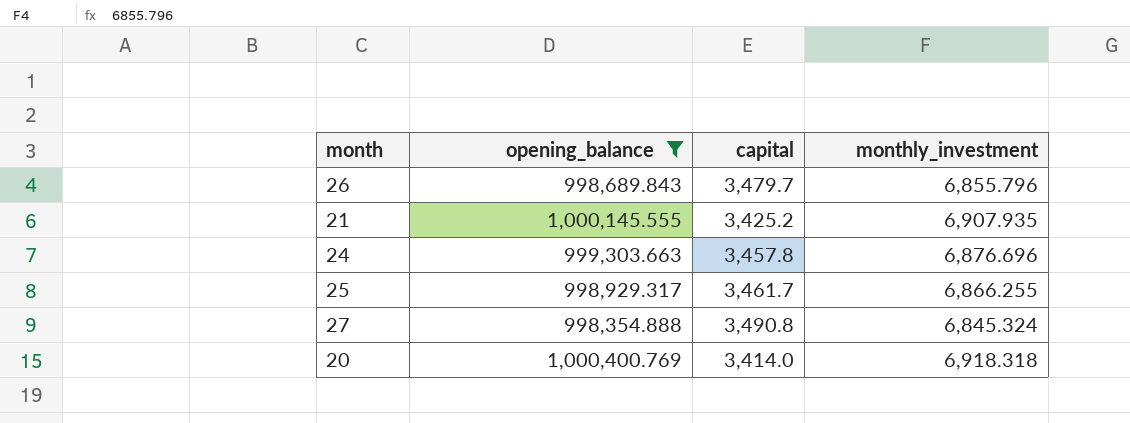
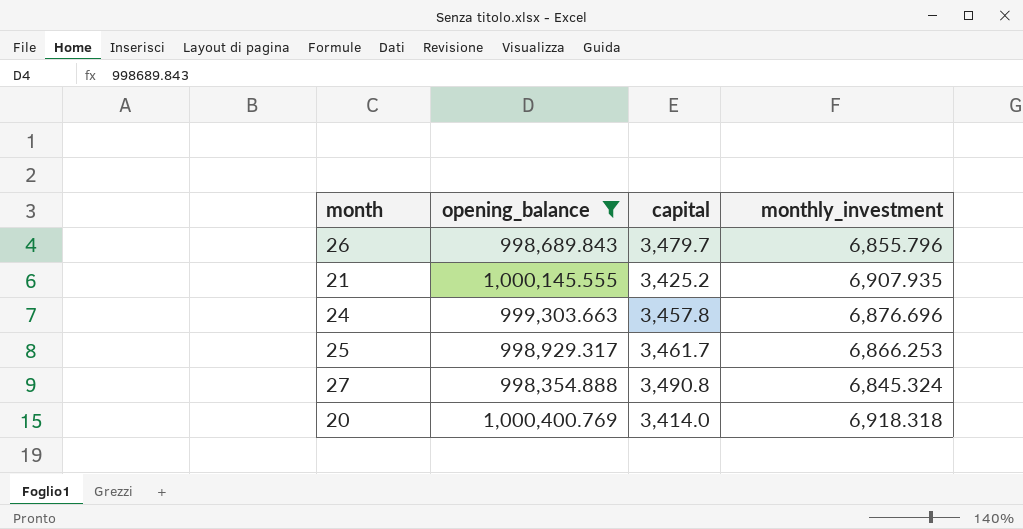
25 | monthly_investment: 6,866.255 -> 6,866.253

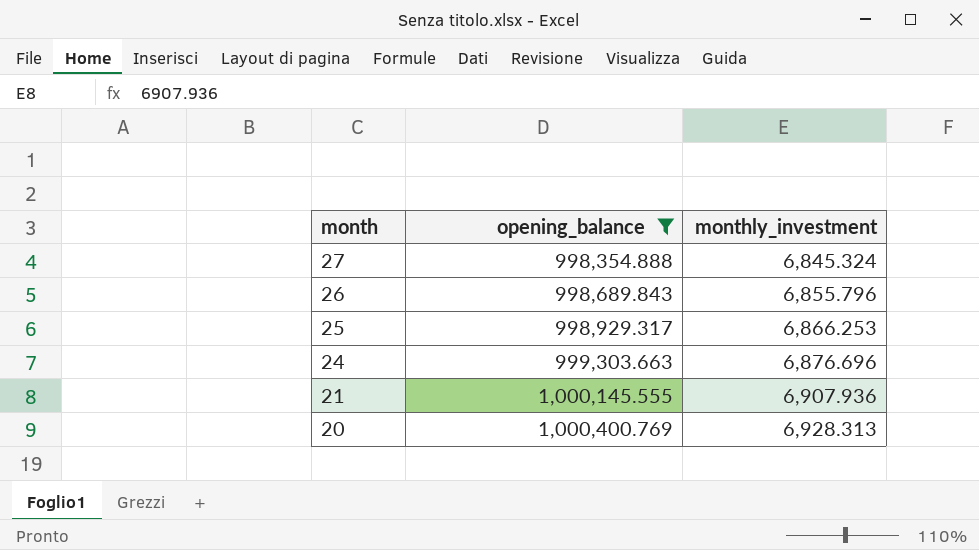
row order: none -> month descending
column capital | position: 3 -> none
21 | monthly_investment: 6,907.935 -> 6,907.936
20 | monthly_investment: 6,918.318 -> 6,928.313

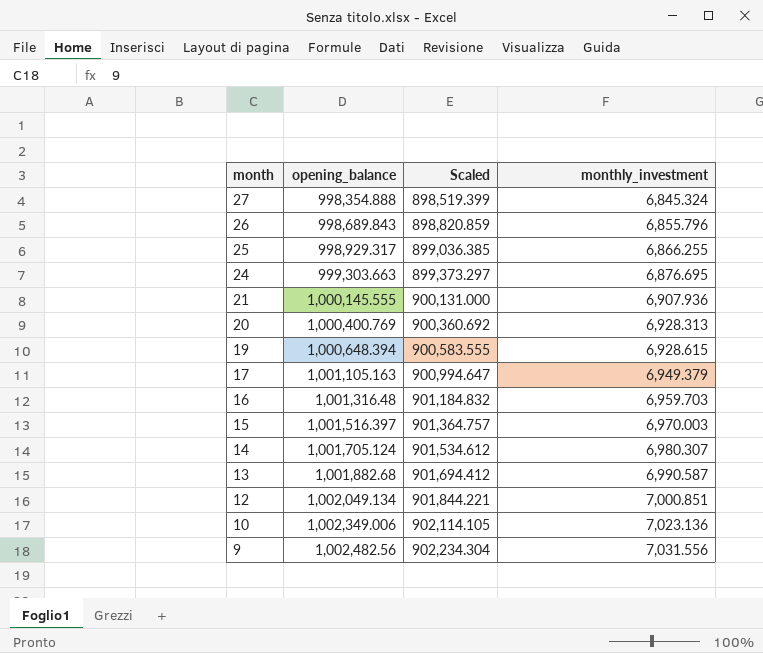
filter: opening_balance <= 1,000,400.769 -> none
column Scaled | formula: none -> [opening_balance] * 0.9
25 | monthly_investment: 6,866.253 -> 6,866.255
24 | monthly_investment: 6,876.696 -> 6,876.695

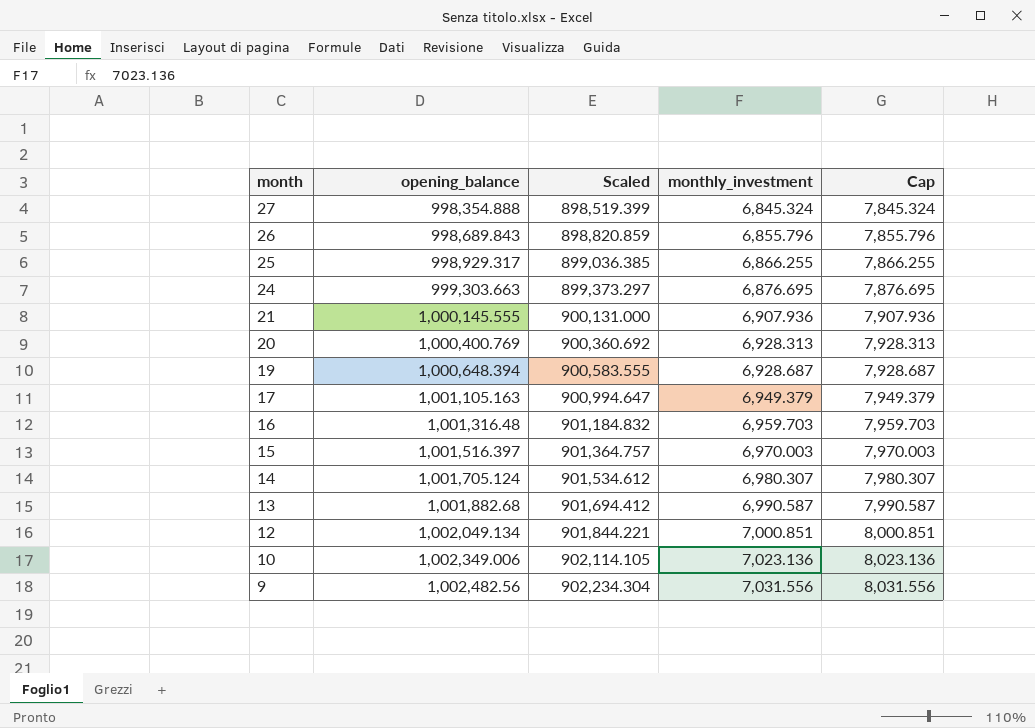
column Cap | formula: none -> [monthly_investment] + 1000
19 | monthly_investment: 6,928.615 -> 6,928.687

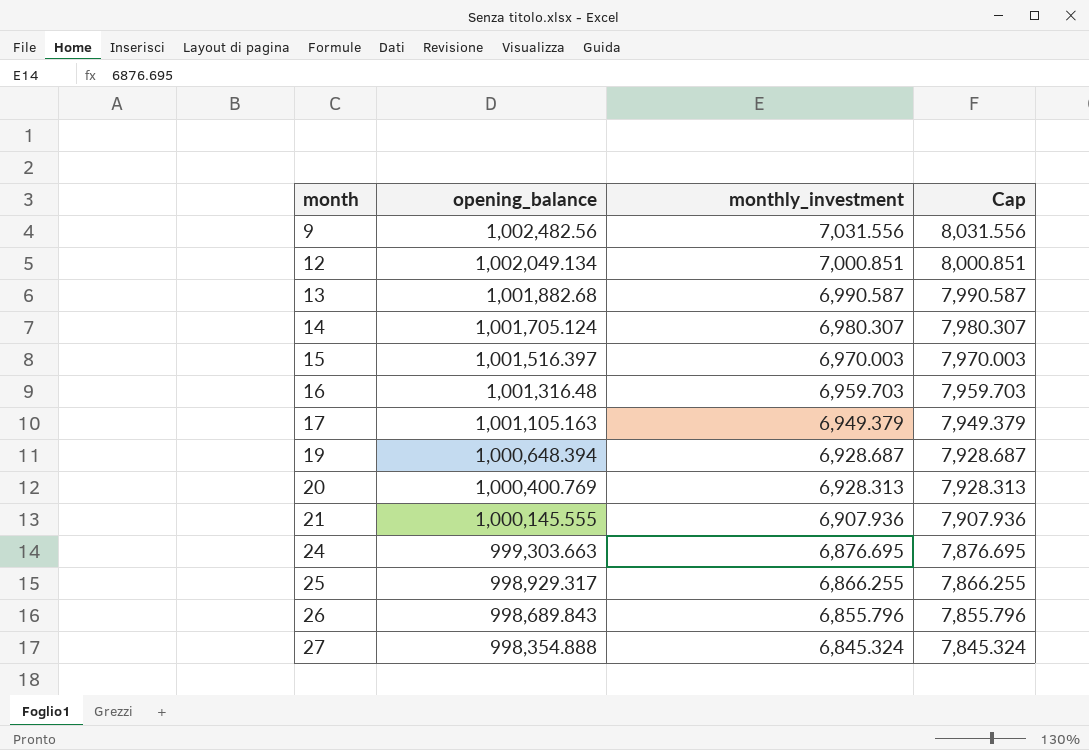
row order: month descending -> month ascending
column Scaled | formula: [opening_balance] * 0.9 -> none
row 10: 1,002,349.006 | 902,114.105 | 7,023.136 | 8,023.136 -> none

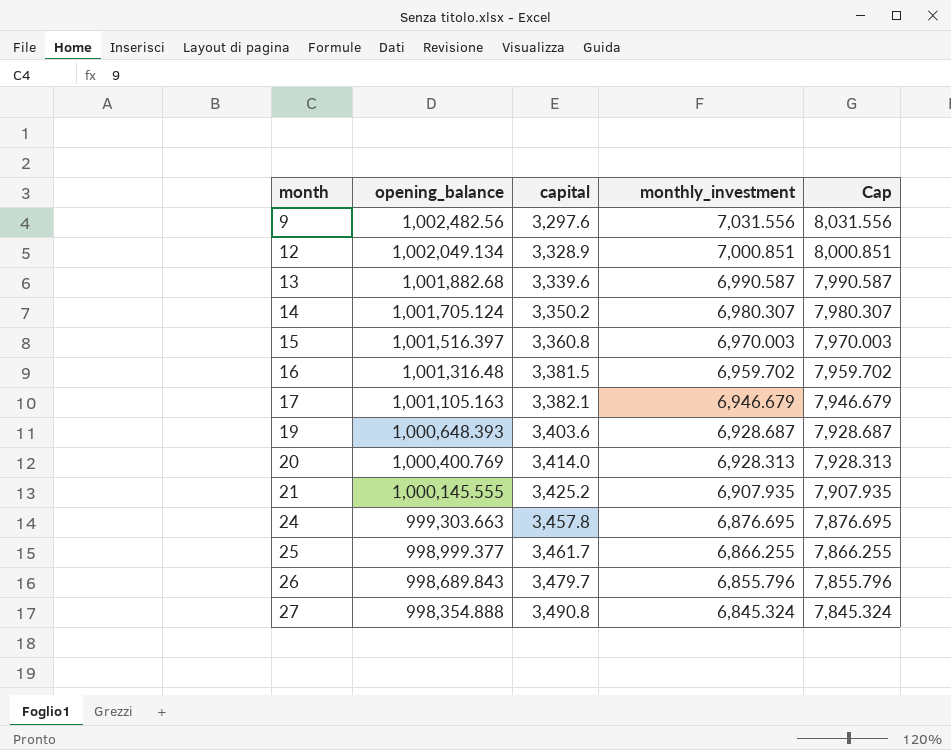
column capital | position: none -> 3
16 | monthly_investment: 6,959.703 -> 6,959.702
16 | Cap: 7,959.703 -> 7,959.702
17 | monthly_investment: 6,949.379 -> 6,946.679
17 | Cap: 7,949.379 -> 7,946.679
19 | opening_balance: 1,000,648.394 -> 1,000,648.393
21 | monthly_investment: 6,907.936 -> 6,907.935
21 | Cap: 7,907.936 -> 7,907.935
25 | opening_balance: 998,929.317 -> 998,999.377

